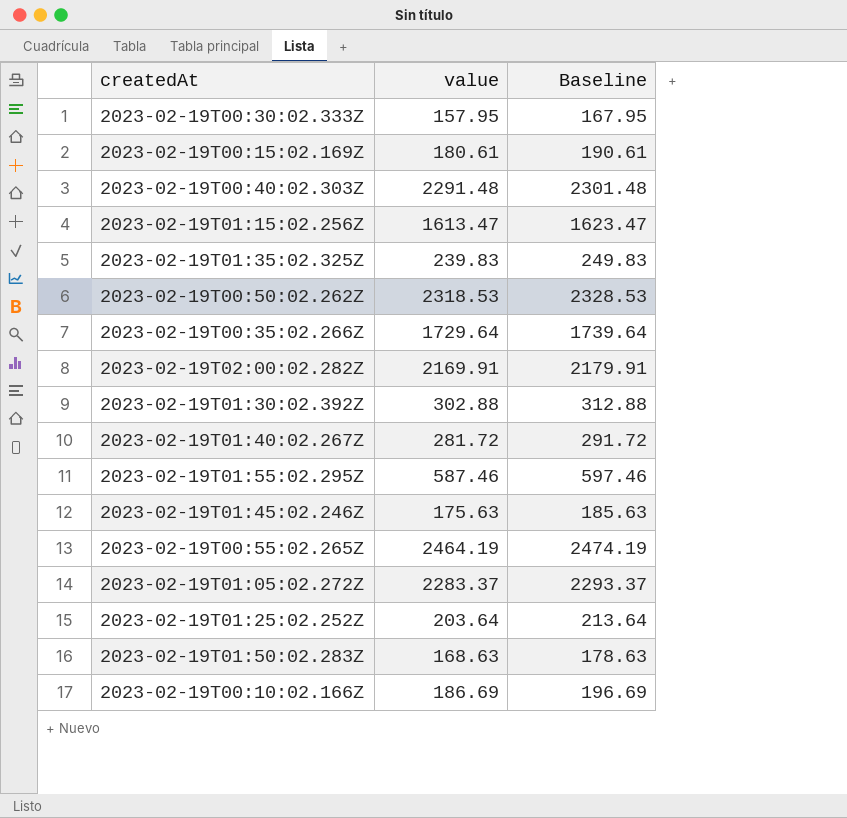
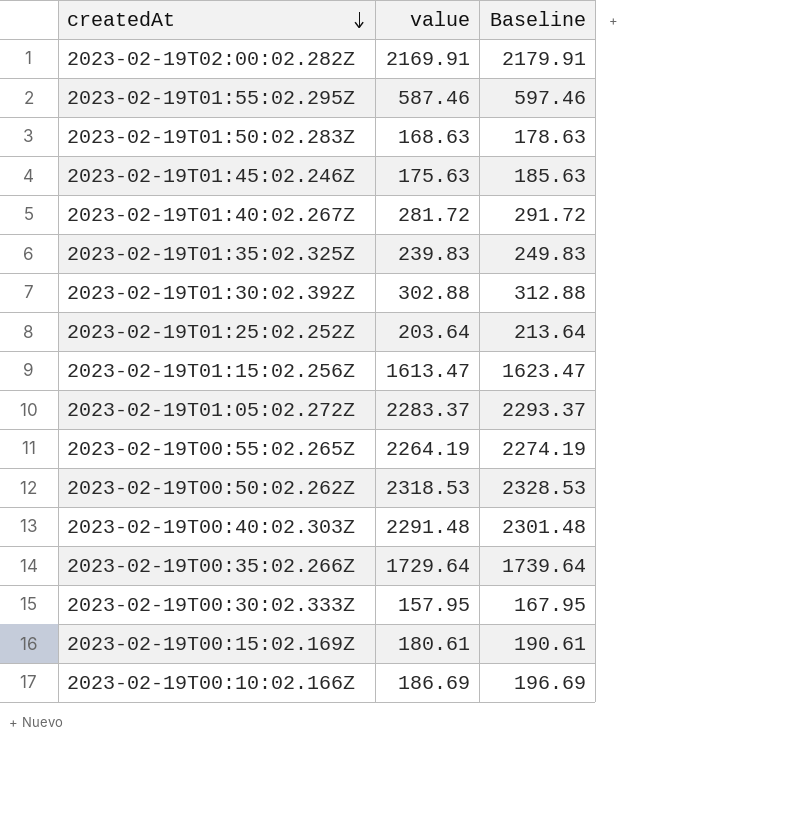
row order: none -> createdAt descending
2023-02-19T00:55:02.265Z | value: 2464.19 -> 2264.19
2023-02-19T00:55:02.265Z | Baseline: 2474.19 -> 2274.19

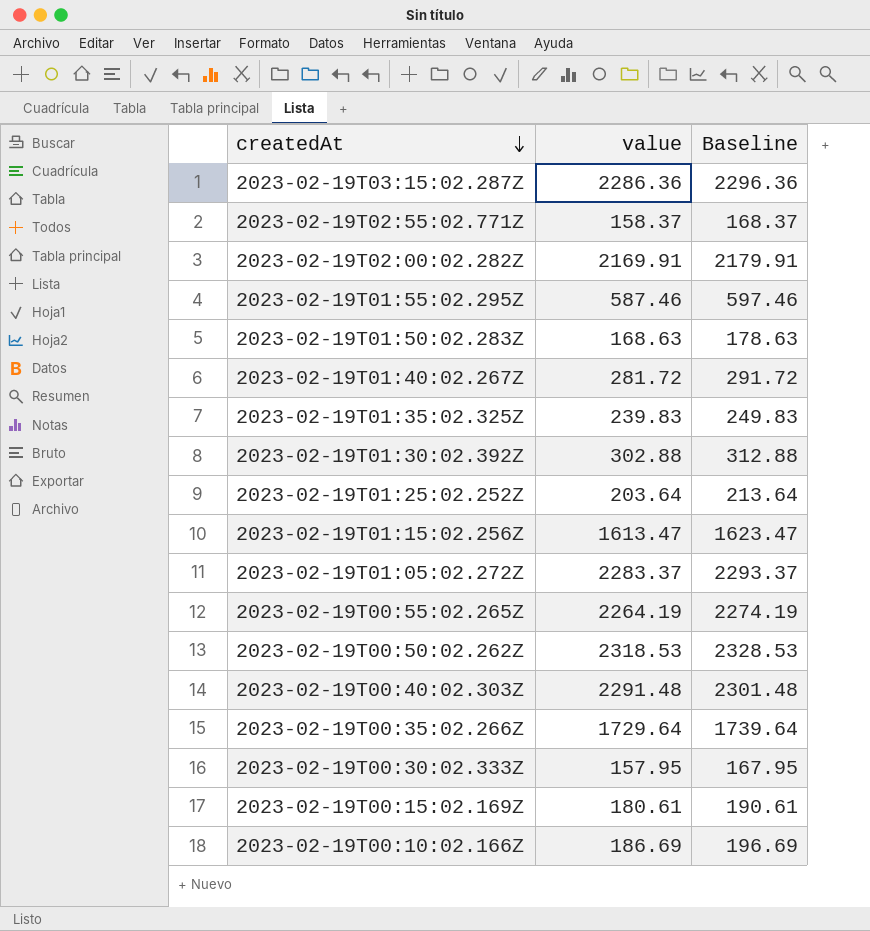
row 2023-02-19T01:45:02.246Z: 175.63 | 185.63 -> none
row 2023-02-19T03:15:02.287Z: none -> 2286.36 | 2296.36
row 2023-02-19T02:55:02.771Z: none -> 158.37 | 168.37

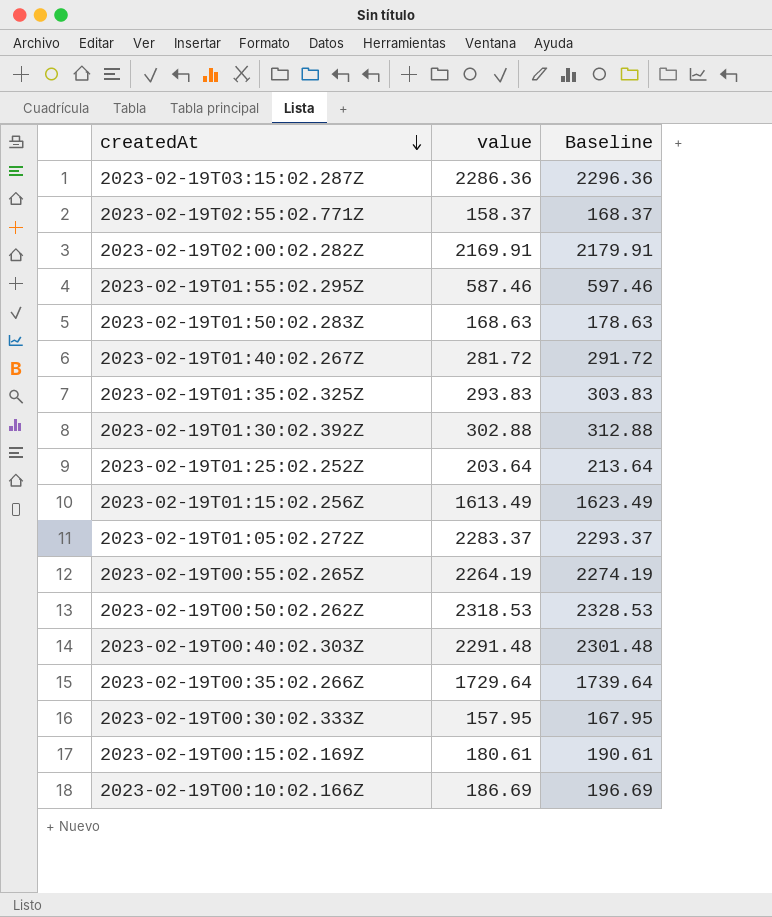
2023-02-19T01:35:02.325Z | value: 239.83 -> 293.83
2023-02-19T01:35:02.325Z | Baseline: 249.83 -> 303.83
2023-02-19T01:15:02.256Z | value: 1613.47 -> 1613.49
2023-02-19T01:15:02.256Z | Baseline: 1623.47 -> 1623.49

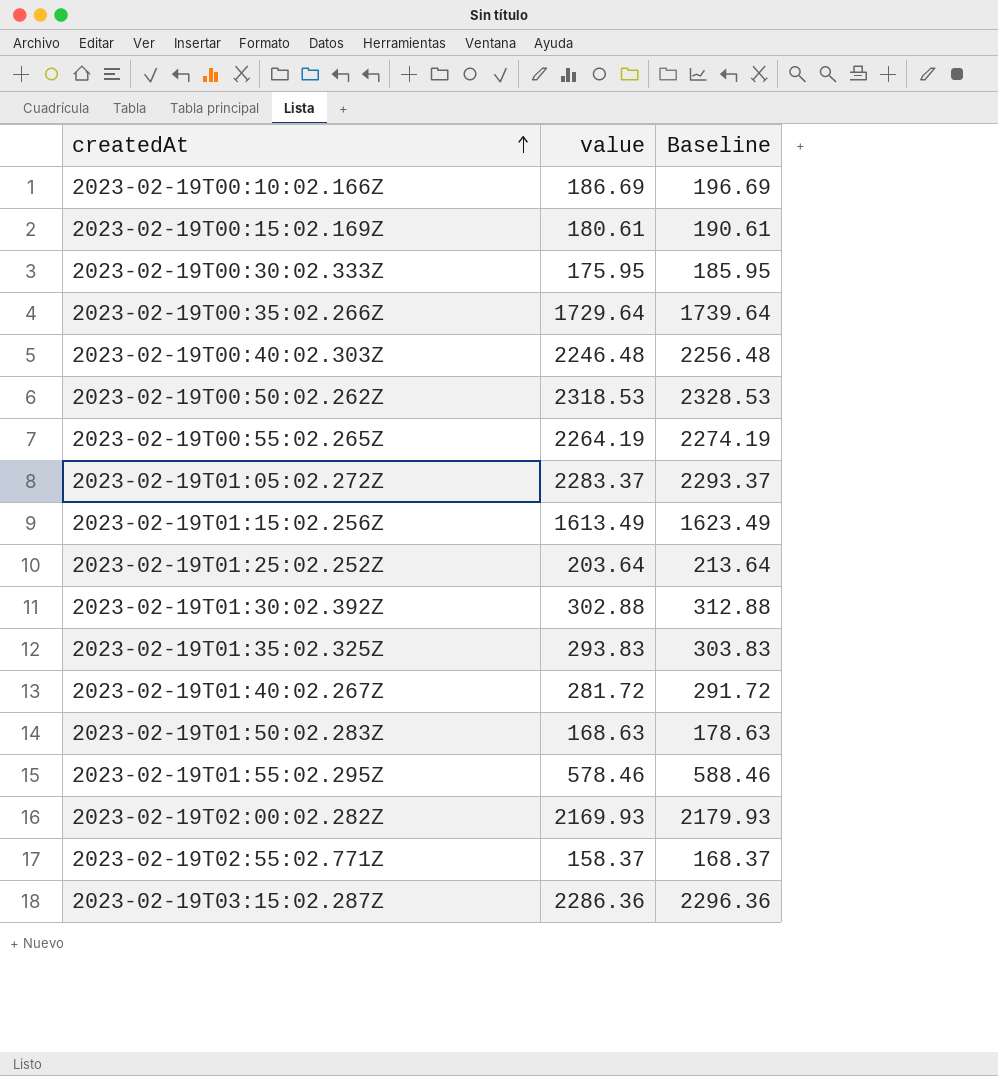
row order: createdAt descending -> createdAt ascending
2023-02-19T00:30:02.333Z | value: 157.95 -> 175.95
2023-02-19T00:30:02.333Z | Baseline: 167.95 -> 185.95
2023-02-19T00:40:02.303Z | value: 2291.48 -> 2246.48
2023-02-19T00:40:02.303Z | Baseline: 2301.48 -> 2256.48
2023-02-19T01:55:02.295Z | value: 587.46 -> 578.46
2023-02-19T01:55:02.295Z | Baseline: 597.46 -> 588.46
2023-02-19T02:00:02.282Z | value: 2169.91 -> 2169.93
2023-02-19T02:00:02.282Z | Baseline: 2179.91 -> 2179.93

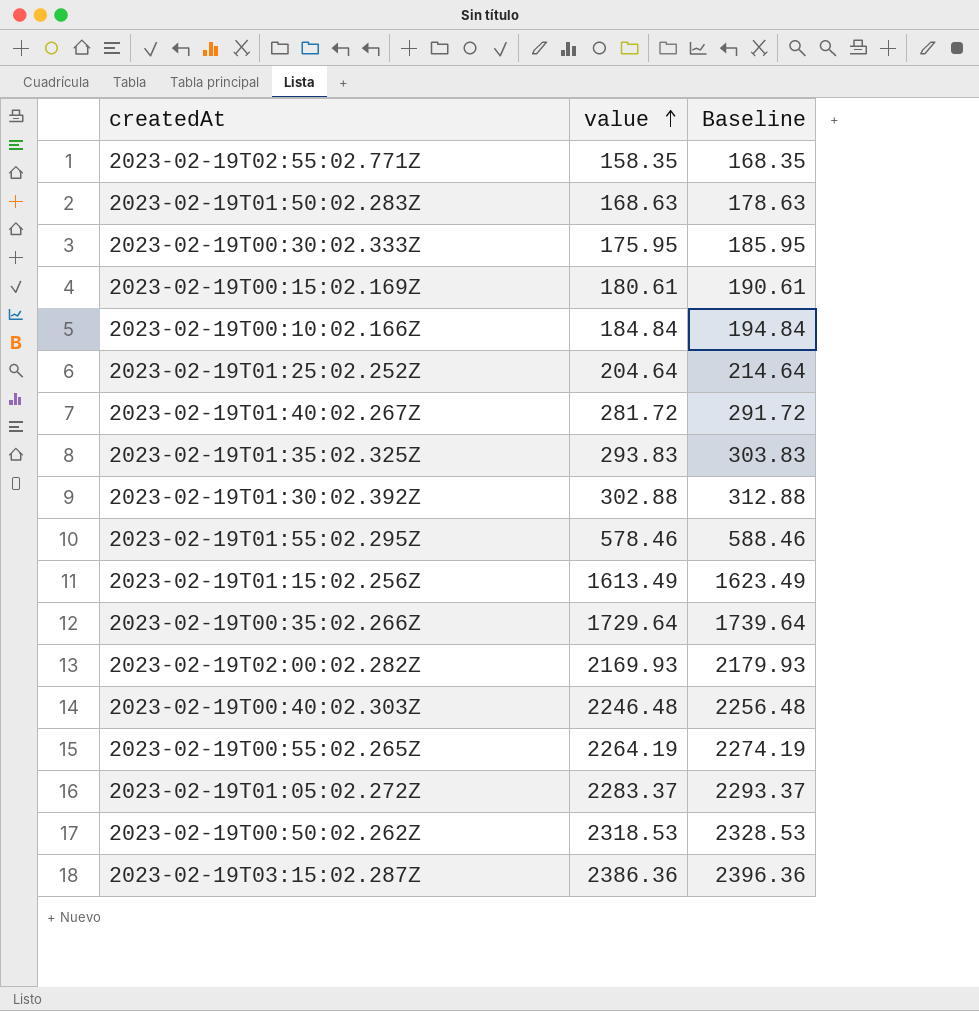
row order: createdAt ascending -> value ascending
2023-02-19T02:55:02.771Z | value: 158.37 -> 158.35
2023-02-19T02:55:02.771Z | Baseline: 168.37 -> 168.35
2023-02-19T00:10:02.166Z | value: 186.69 -> 184.84
2023-02-19T00:10:02.166Z | Baseline: 196.69 -> 194.84
2023-02-19T01:25:02.252Z | value: 203.64 -> 204.64
2023-02-19T01:25:02.252Z | Baseline: 213.64 -> 214.64
2023-02-19T03:15:02.287Z | value: 2286.36 -> 2386.36
2023-02-19T03:15:02.287Z | Baseline: 2296.36 -> 2396.36

